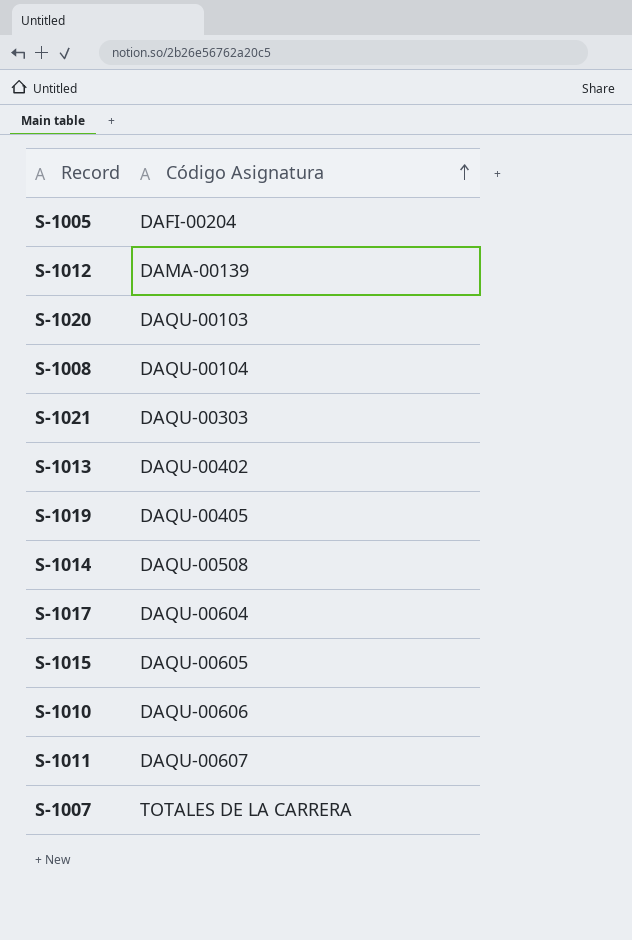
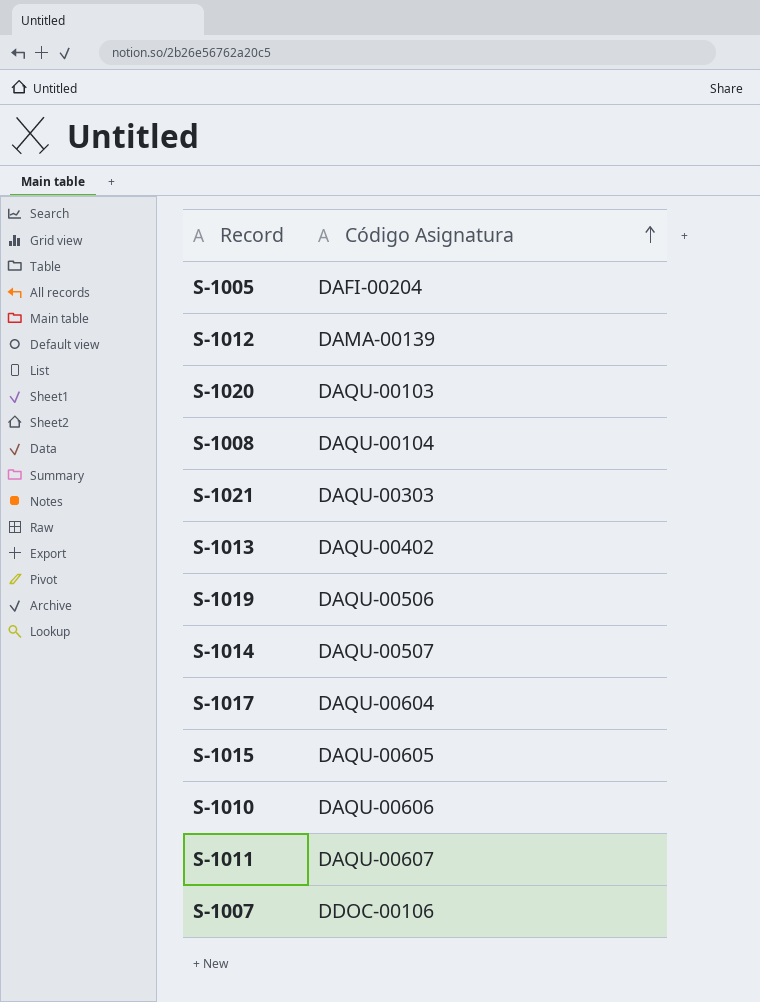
S-1019 | Código Asignatura: DAQU-00405 -> DAQU-00506
S-1014 | Código Asignatura: DAQU-00508 -> DAQU-00507
S-1007 | Código Asignatura: TOTALES DE LA CARRERA -> DDOC-00106

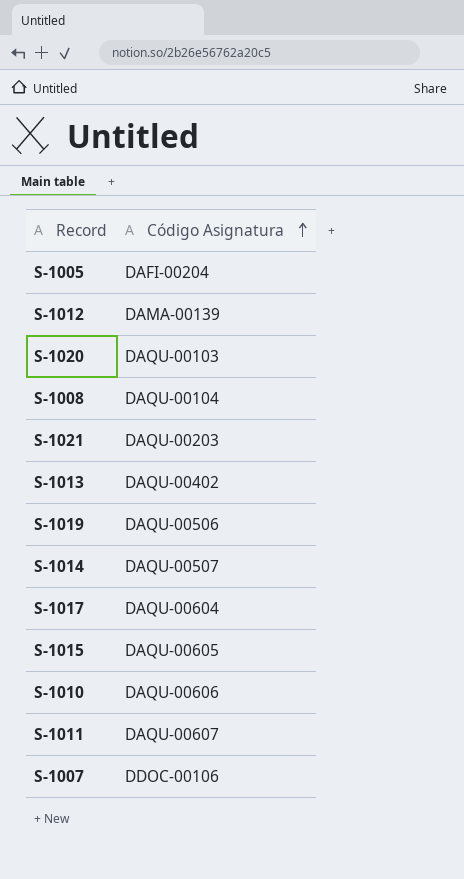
S-1021 | Código Asignatura: DAQU-00303 -> DAQU-00203

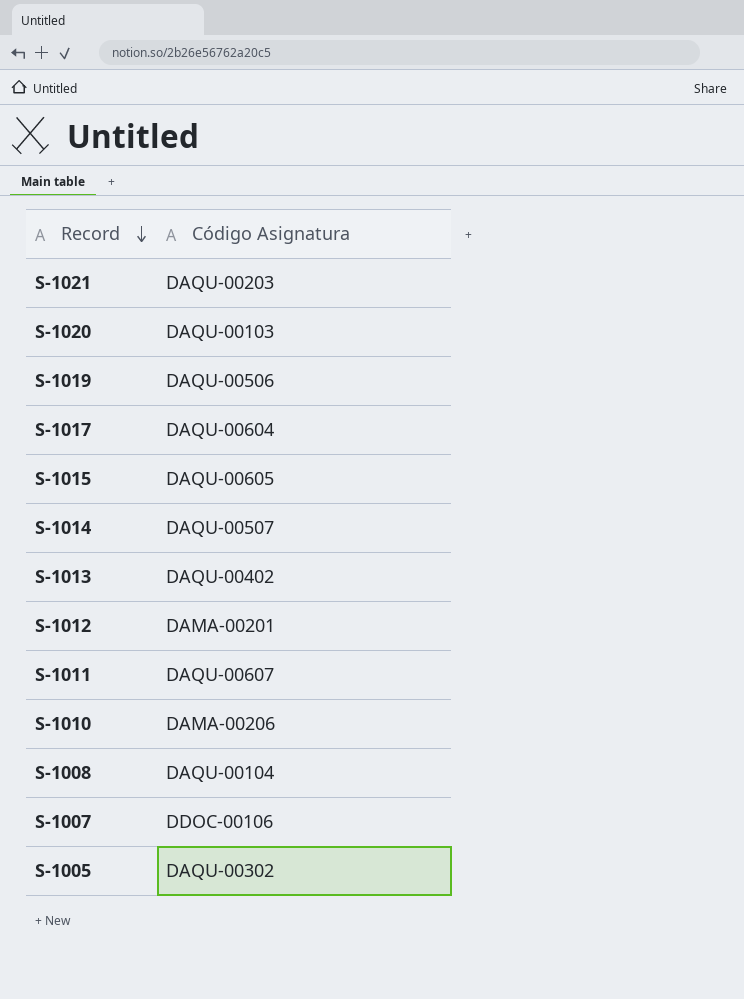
row order: Código Asignatura ascending -> Record descending
S-1012 | Código Asignatura: DAMA-00139 -> DAMA-00201
S-1010 | Código Asignatura: DAQU-00606 -> DAMA-00206
S-1005 | Código Asignatura: DAFI-00204 -> DAQU-00302

